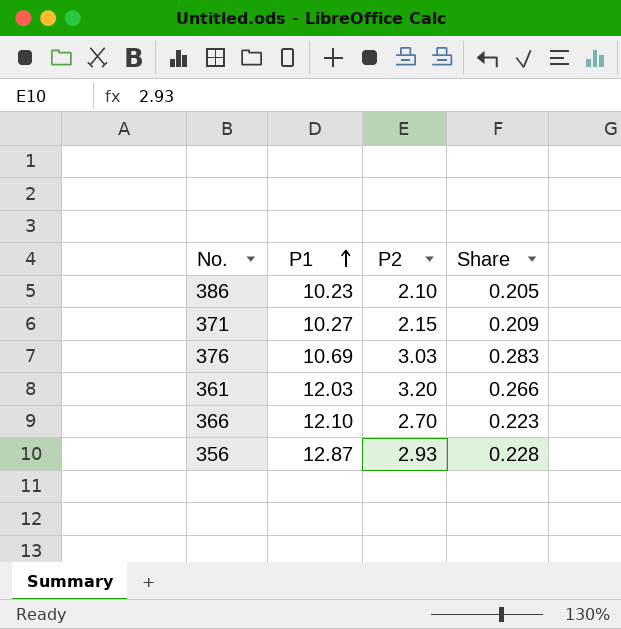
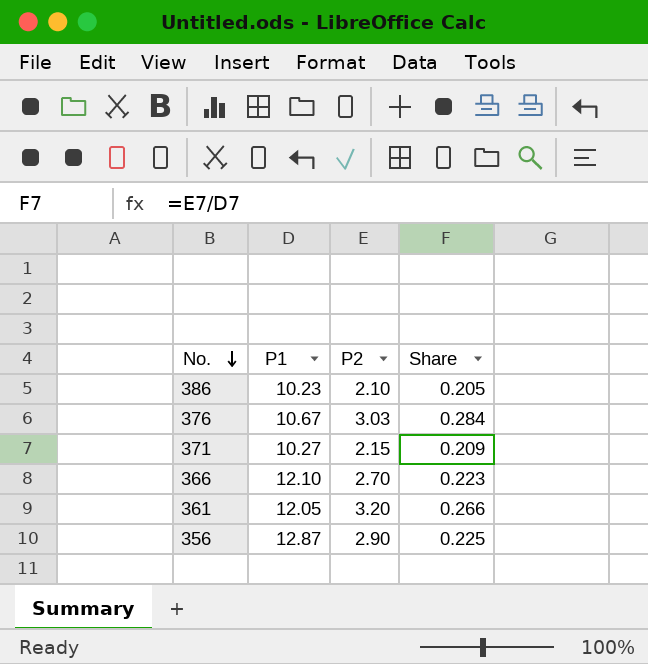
row order: P1 ascending -> No. descending
376 | P1: 10.69 -> 10.67
376 | Share: 0.283 -> 0.284
361 | P1: 12.03 -> 12.05
356 | P2: 2.93 -> 2.90
356 | Share: 0.228 -> 0.225

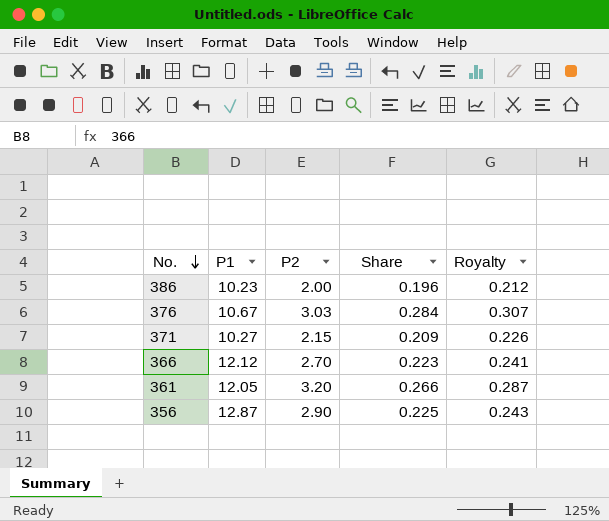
column Royalty | formula: none -> [Share] * 1.08
386 | P2: 2.10 -> 2.00
386 | Share: 0.205 -> 0.196
366 | P1: 12.10 -> 12.12

